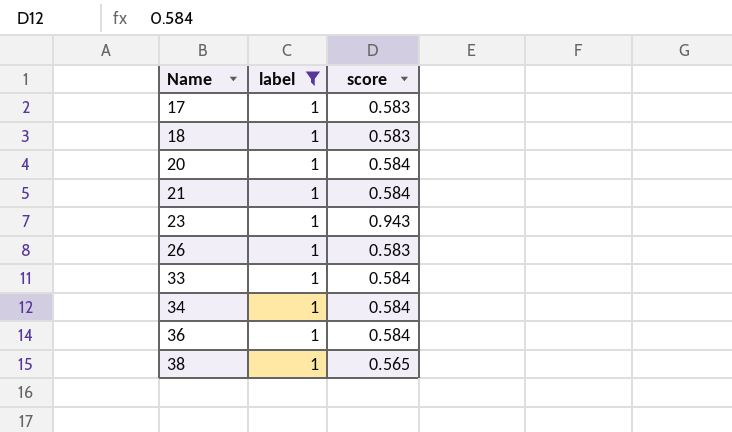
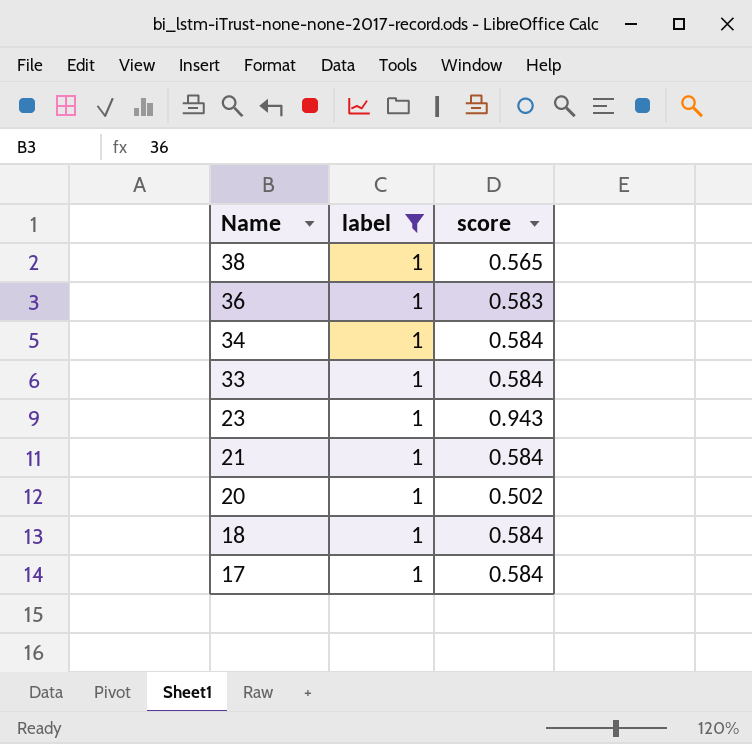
row order: Name ascending -> Name descending
row 26: 1 | 0.583 -> none
36 | score: 0.584 -> 0.583
20 | score: 0.584 -> 0.502
18 | score: 0.583 -> 0.584
17 | score: 0.583 -> 0.584

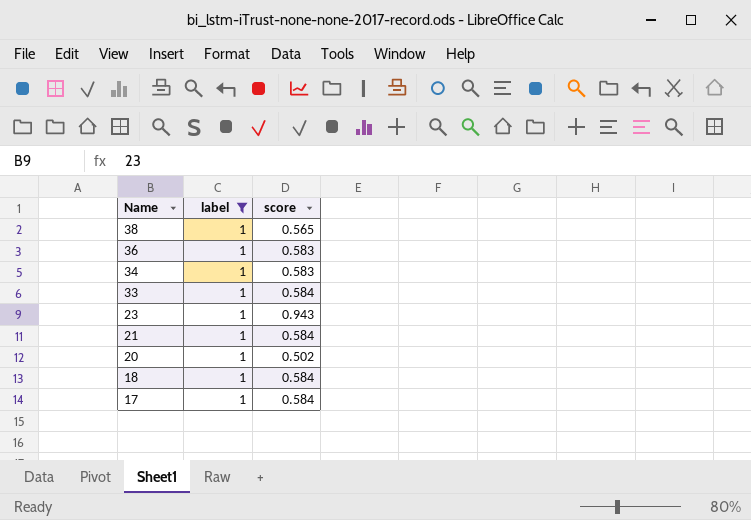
34 | score: 0.584 -> 0.583

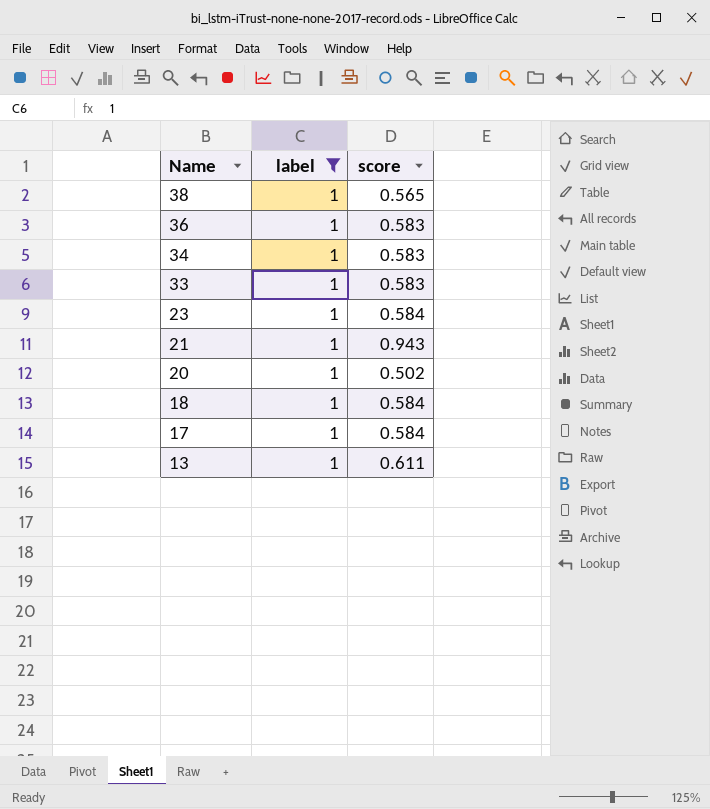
33 | score: 0.584 -> 0.583
23 | score: 0.943 -> 0.584
21 | score: 0.584 -> 0.943
row 13: none -> 1 | 0.611

